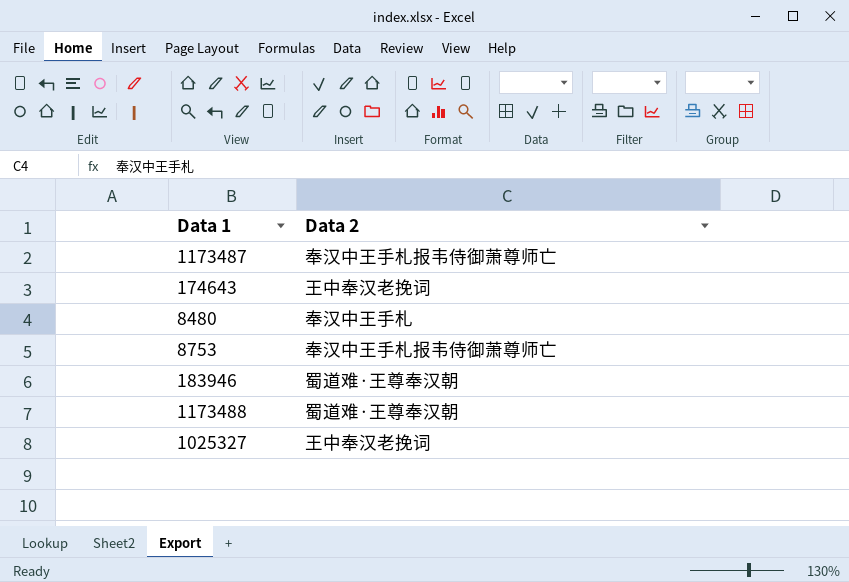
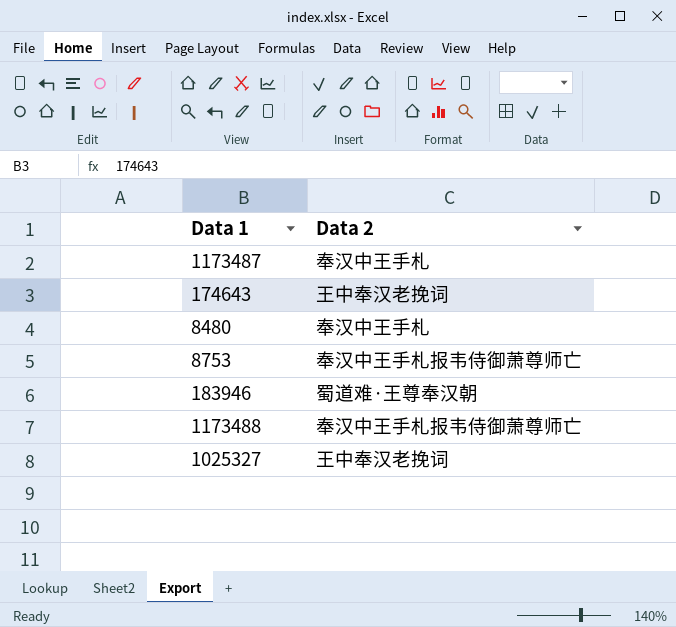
1173487 | Data 2: 奉汉中王手札报韦侍御萧尊师亡 -> 奉汉中王手札
1173488 | Data 2: 蜀道难·王尊奉汉朝 -> 奉汉中王手札报韦侍御萧尊师亡

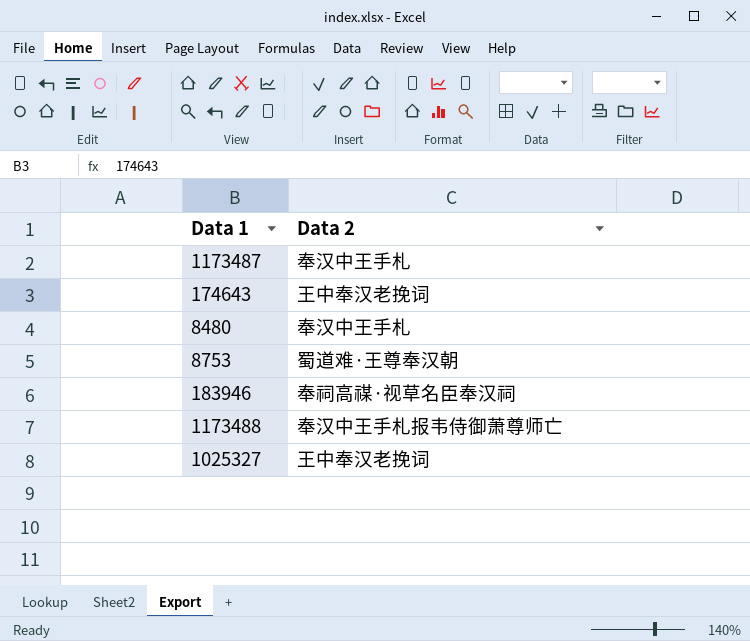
8753 | Data 2: 奉汉中王手札报韦侍御萧尊师亡 -> 蜀道难·王尊奉汉朝
183946 | Data 2: 蜀道难·王尊奉汉朝 -> 奉祠高禖·视草名臣奉汉祠

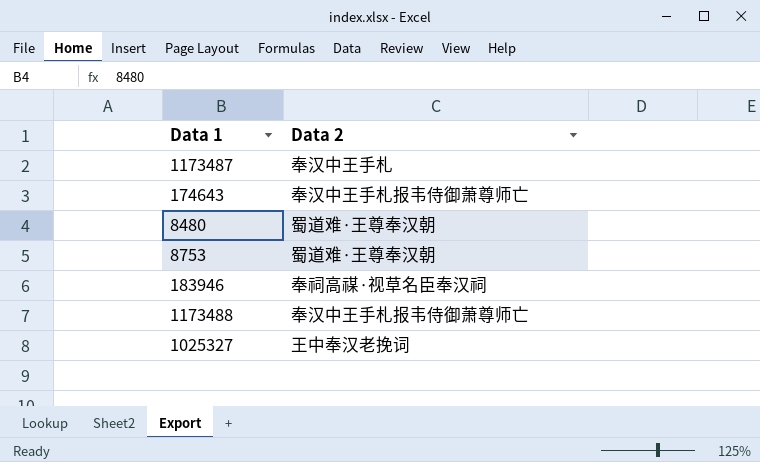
174643 | Data 2: 王中奉汉老挽词 -> 奉汉中王手札报韦侍御萧尊师亡
8480 | Data 2: 奉汉中王手札 -> 蜀道难·王尊奉汉朝

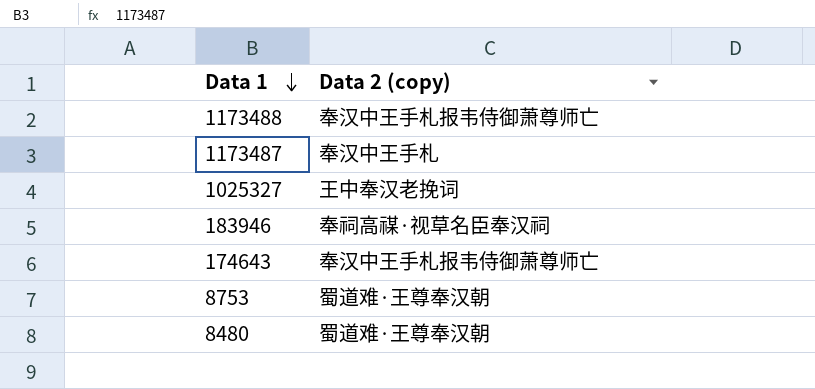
row order: none -> Data 1 descending
column name: Data 2 -> Data 2 (copy)

